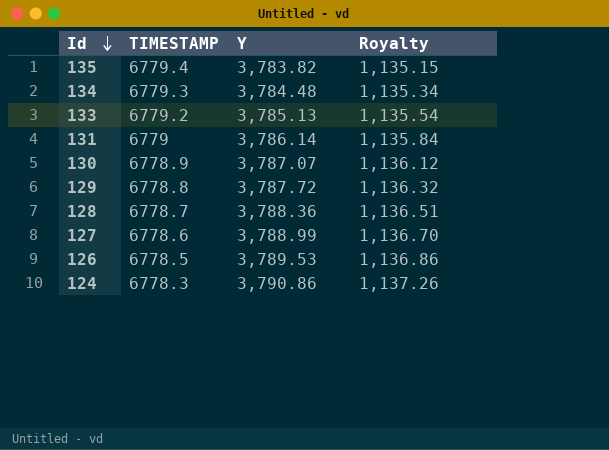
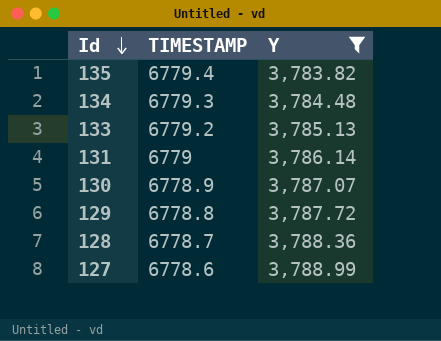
filter: none -> Y <= 3,788.99
column Royalty | formula: [Y] * 0.3 -> none

